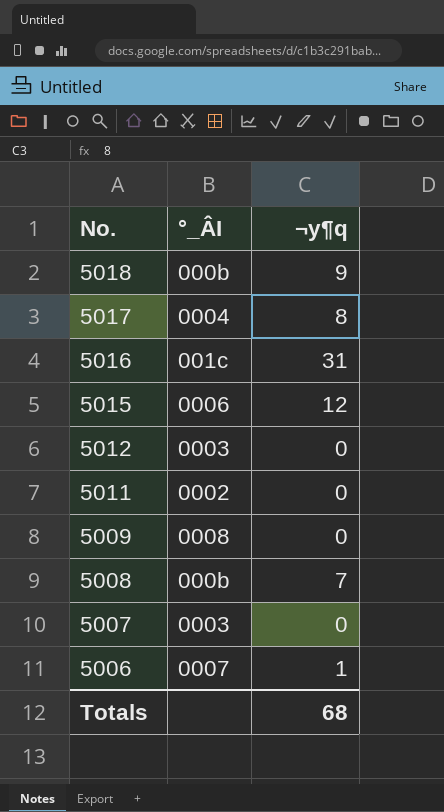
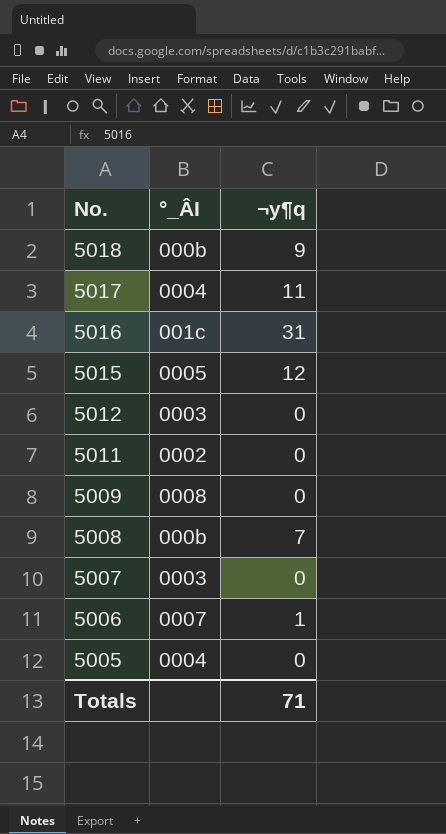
5017 | ¬y¶q: 8 -> 11
5015 | °_ÂI: 0006 -> 0005
row 5005: none -> 0004 | 0
Totals | ¬y¶q: 68 -> 71

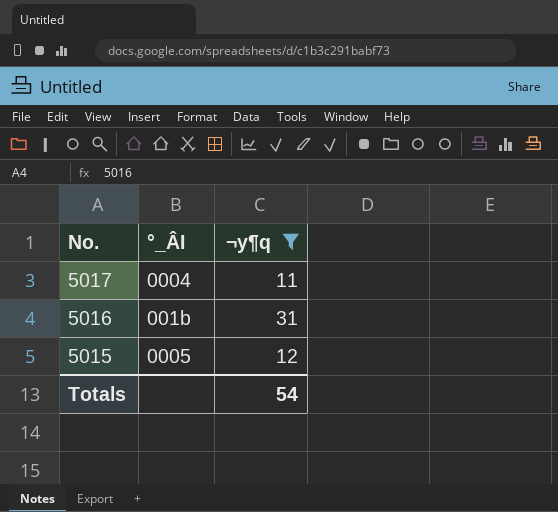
filter: none -> ¬y¶q >= 11
5016 | °_ÂI: 001c -> 001b
Totals | ¬y¶q: 71 -> 54

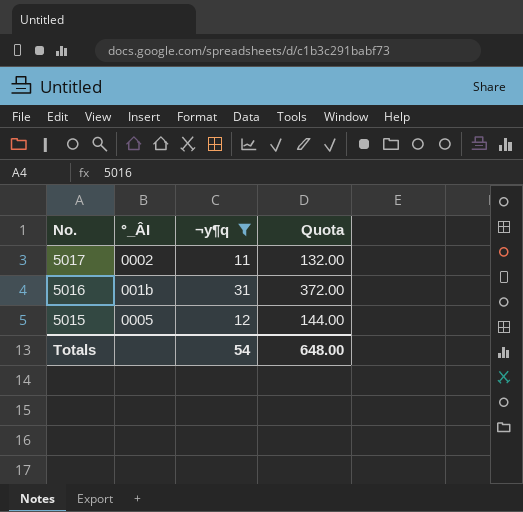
column Quota | formula: none -> [¬y¶q] * 12
5017 | °_ÂI: 0004 -> 0002

